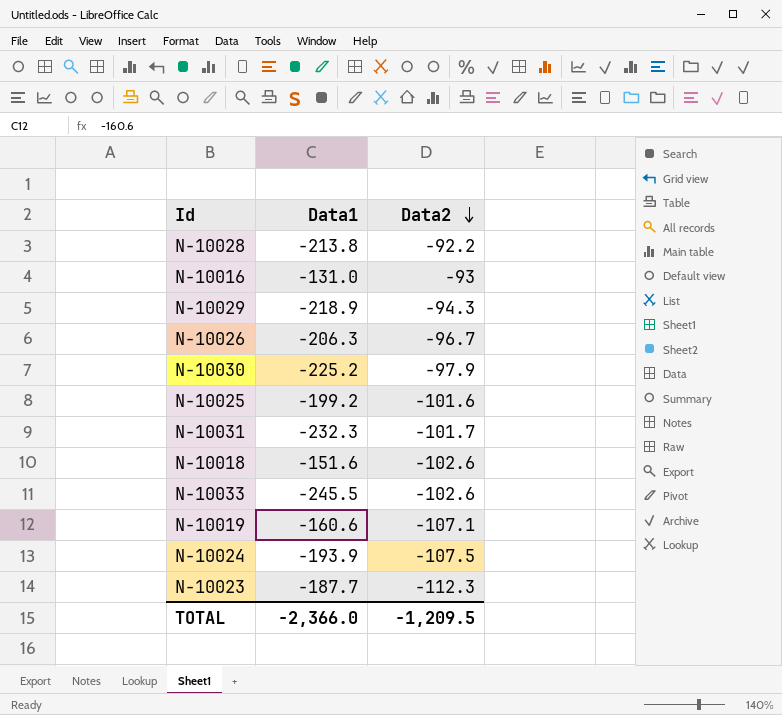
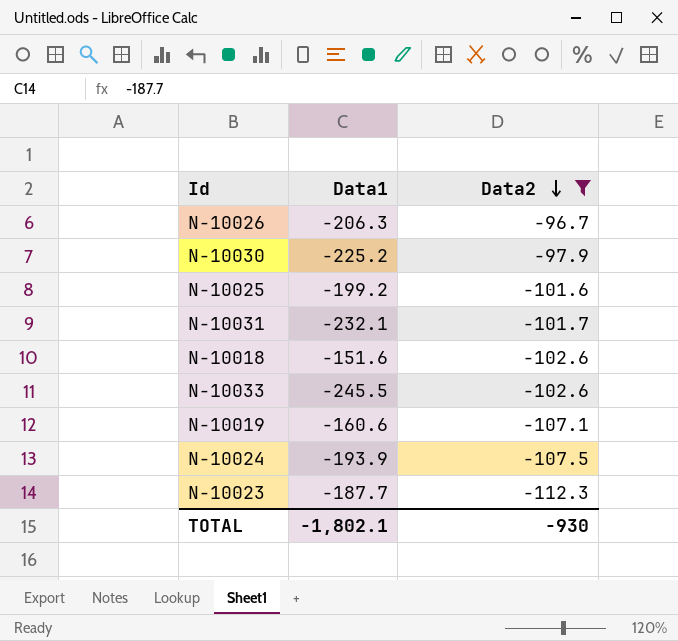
filter: none -> Data2 <= -96.7
N-10031 | Data1: -232.3 -> -232.1
TOTAL | Data1: -2,366.0 -> -1,802.1
TOTAL | Data2: -1,209.5 -> -930

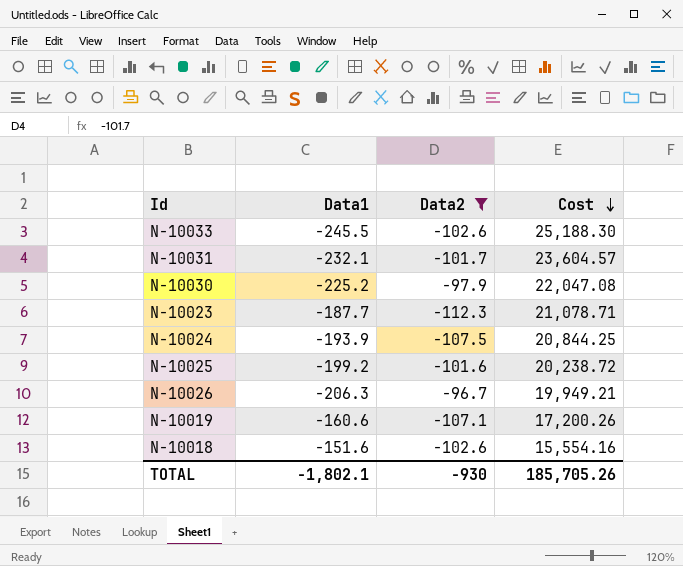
row order: Data2 descending -> Cost descending
column Cost | formula: none -> [Data1] * [Data2]

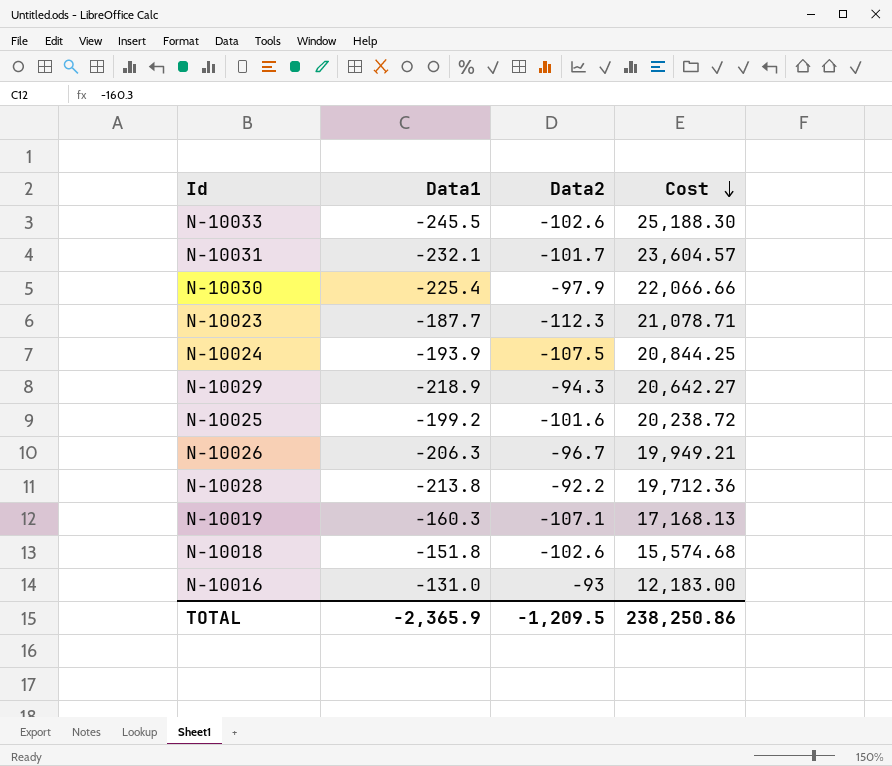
filter: Data2 <= -96.7 -> none
N-10030 | Data1: -225.2 -> -225.4
N-10030 | Cost: 22,047.08 -> 22,066.66
N-10019 | Data1: -160.6 -> -160.3
N-10019 | Cost: 17,200.26 -> 17,168.13
N-10018 | Data1: -151.6 -> -151.8
N-10018 | Cost: 15,554.16 -> 15,574.68
TOTAL | Data1: -1,802.1 -> -2,365.9
TOTAL | Data2: -930 -> -1,209.5
TOTAL | Cost: 185,705.26 -> 238,250.86

